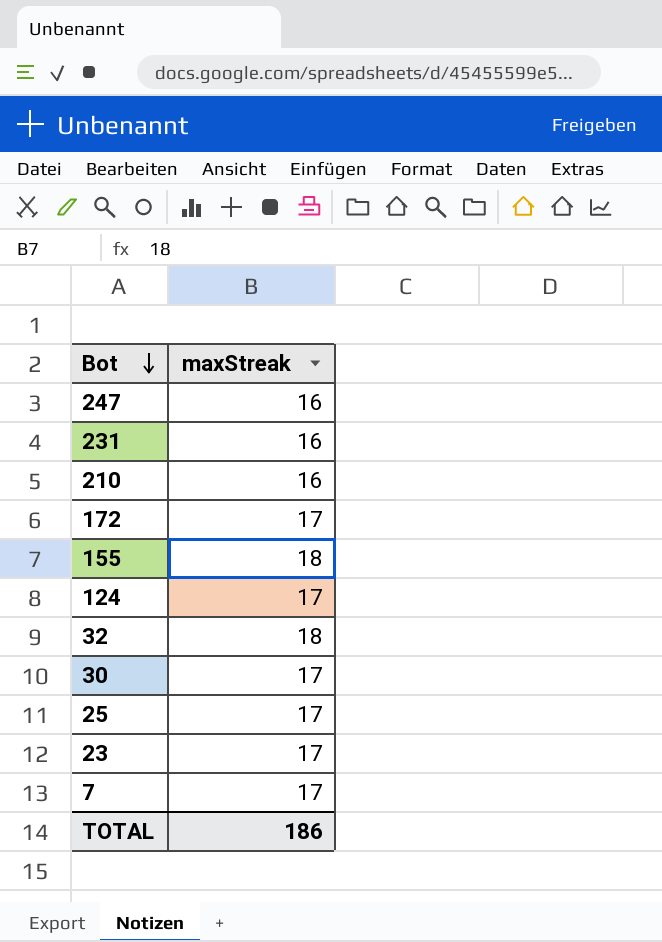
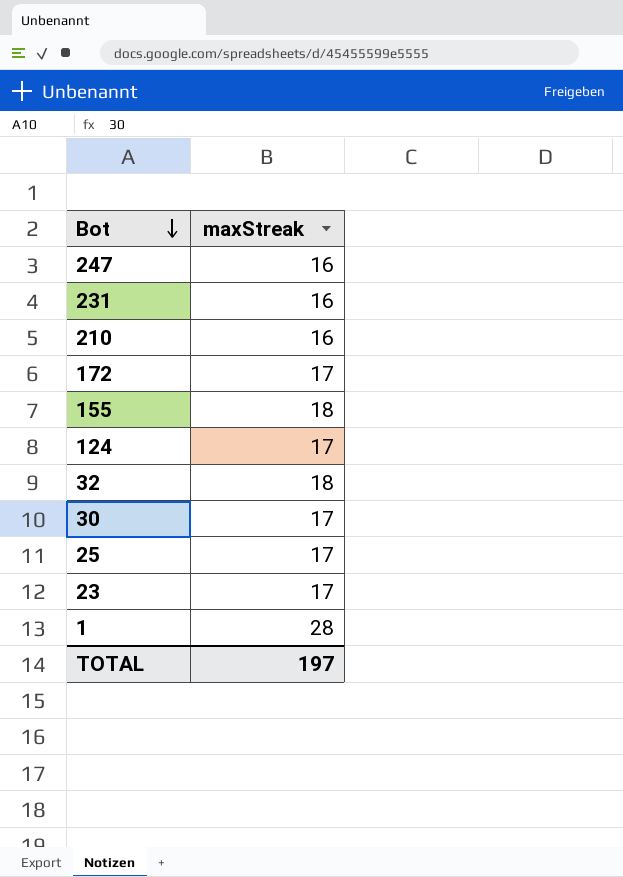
row 7: 17 -> none
row 1: none -> 28
TOTAL | maxStreak: 186 -> 197

